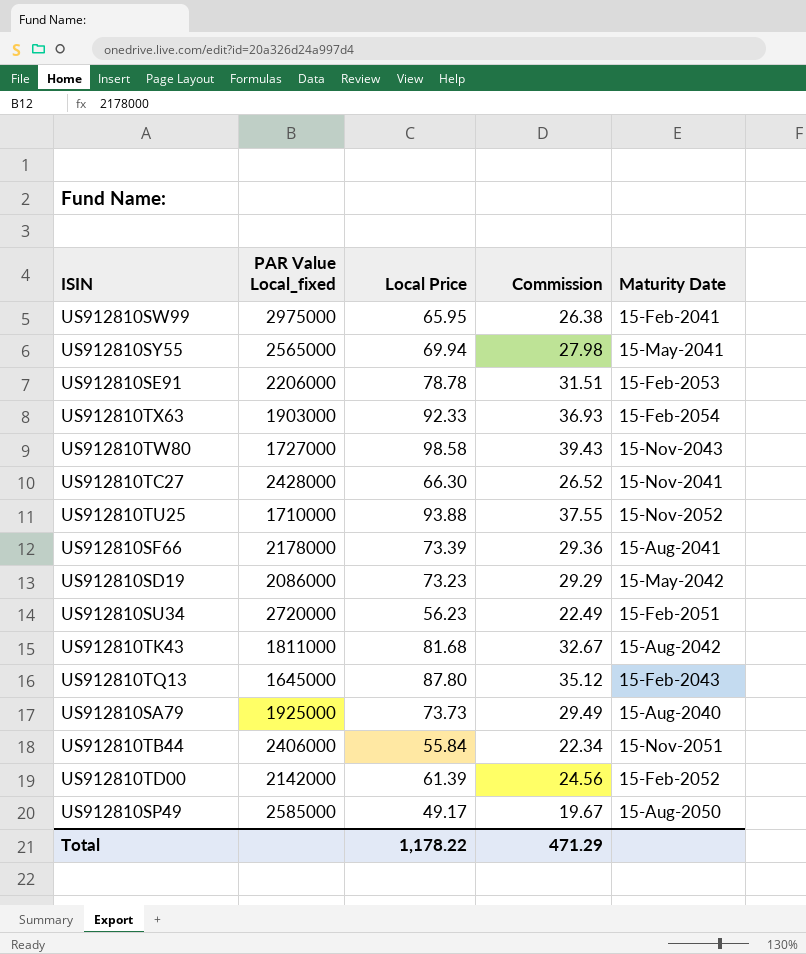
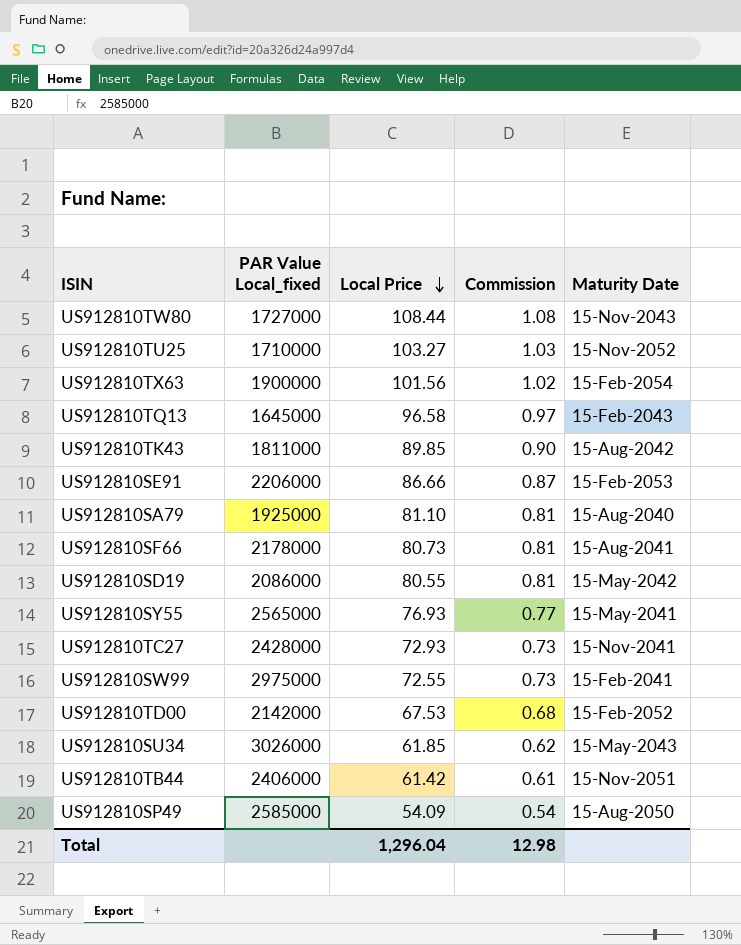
row order: none -> Local Price descending
column Commission | formula: [Local Price] * 0.4 -> [Local Price] * 0.01
US912810TW80 | Local Price: 98.58 -> 108.44
US912810TU25 | Local Price: 93.88 -> 103.27
US912810TX63 | PAR Value Local_fixed: 1903000 -> 1900000
US912810TX63 | Local Price: 92.33 -> 101.56
US912810TQ13 | Local Price: 87.80 -> 96.58
US912810TK43 | Local Price: 81.68 -> 89.85
US912810SE91 | Local Price: 78.78 -> 86.66
US912810SA79 | Local Price: 73.73 -> 81.10
US912810SF66 | Local Price: 73.39 -> 80.73
US912810SD19 | Local Price: 73.23 -> 80.55
US912810SY55 | Local Price: 69.94 -> 76.93
US912810TC27 | Local Price: 66.30 -> 72.93
US912810SW99 | Local Price: 65.95 -> 72.55
US912810TD00 | Local Price: 61.39 -> 67.53
US912810SU34 | PAR Value Local_fixed: 2720000 -> 3026000
US912810SU34 | Local Price: 56.23 -> 61.85
US912810SU34 | Maturity Date: 15-Feb-2051 -> 15-May-2043
US912810TB44 | Local Price: 55.84 -> 61.42
US912810SP49 | Local Price: 49.17 -> 54.09
Total | Local Price: 1,178.22 -> 1,296.04
Total | Commission: 471.29 -> 12.98

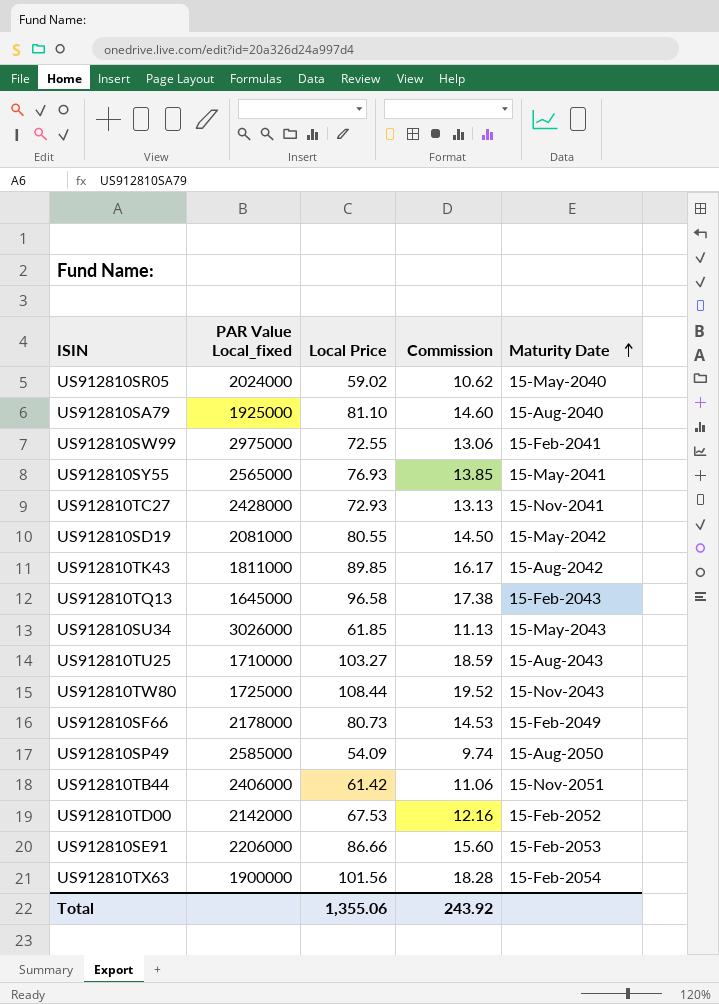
row order: Local Price descending -> Maturity Date ascending
column Commission | formula: [Local Price] * 0.01 -> [Local Price] * 0.18
row US912810SR05: none -> 2024000 | 59.02 | 10.62 | 15-May-2040
US912810SD19 | PAR Value Local_fixed: 2086000 -> 2081000
US912810TU25 | Maturity Date: 15-Nov-2052 -> 15-Aug-2043
US912810TW80 | PAR Value Local_fixed: 1727000 -> 1725000
US912810SF66 | Maturity Date: 15-Aug-2041 -> 15-Feb-2049
Total | Local Price: 1,296.04 -> 1,355.06
Total | Commission: 12.98 -> 243.92

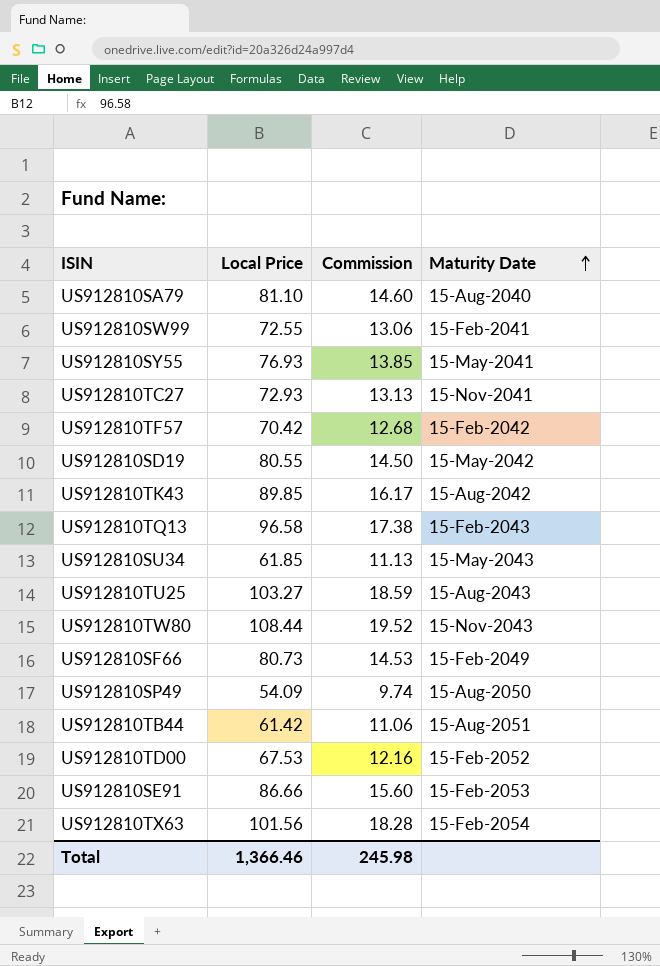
column PAR Value Local_fixed | position: 2 -> none
row US912810SR05: 2024000 | 59.02 | 10.62 | 15-May-2040 -> none
row US912810TF57: none -> 70.42 | 12.68 | 15-Feb-2042
US912810TB44 | Maturity Date: 15-Nov-2051 -> 15-Aug-2051
Total | Local Price: 1,355.06 -> 1,366.46
Total | Commission: 243.92 -> 245.98

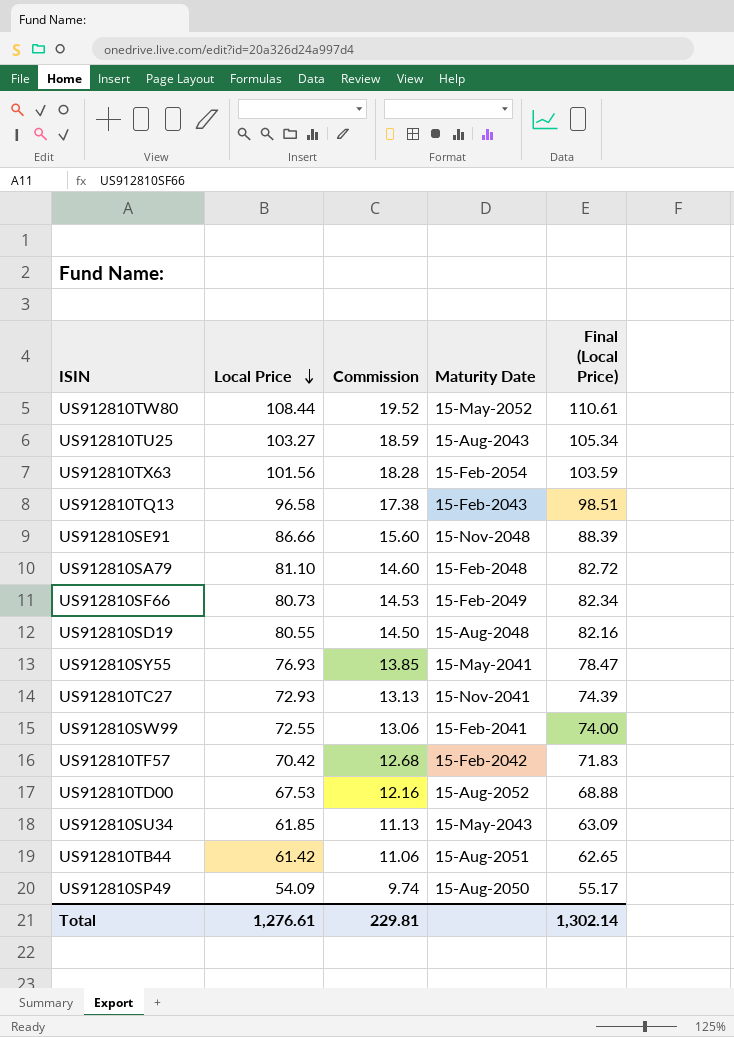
row order: Maturity Date ascending -> Local Price descending
column Final (Local Price) | formula: none -> [Local Price] * 1.02
row US912810TK43: 89.85 | 16.17 | 15-Aug-2042 -> none
US912810TW80 | Maturity Date: 15-Nov-2043 -> 15-May-2052
US912810SE91 | Maturity Date: 15-Feb-2053 -> 15-Nov-2048
US912810SA79 | Maturity Date: 15-Aug-2040 -> 15-Feb-2048
US912810SD19 | Maturity Date: 15-May-2042 -> 15-Aug-2048
US912810TD00 | Maturity Date: 15-Feb-2052 -> 15-Aug-2052
Total | Local Price: 1,366.46 -> 1,276.61
Total | Commission: 245.98 -> 229.81

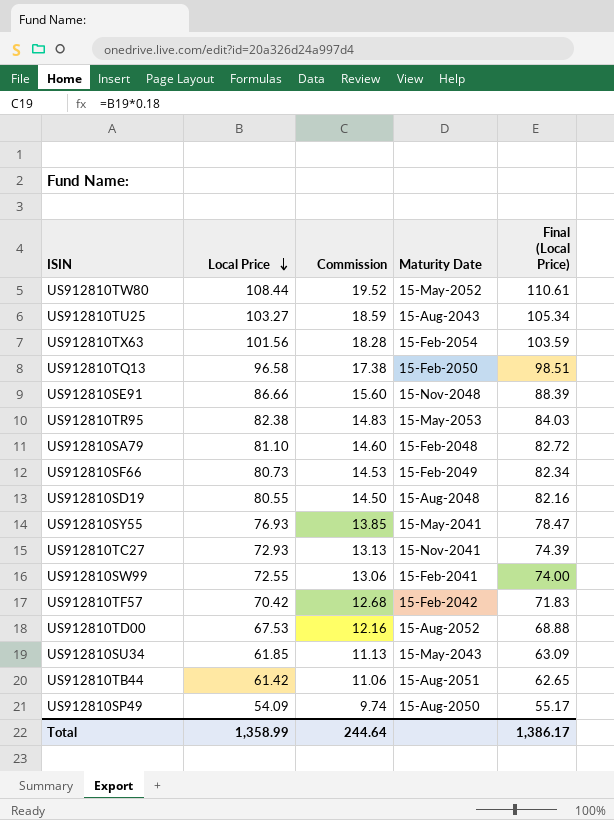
US912810TQ13 | Maturity Date: 15-Feb-2043 -> 15-Feb-2050
row US912810TR95: none -> 82.38 | 14.83 | 15-May-2053 | 84.03
Total | Local Price: 1,276.61 -> 1,358.99
Total | Commission: 229.81 -> 244.64
Total | Final (Local Price): 1,302.14 -> 1,386.17

